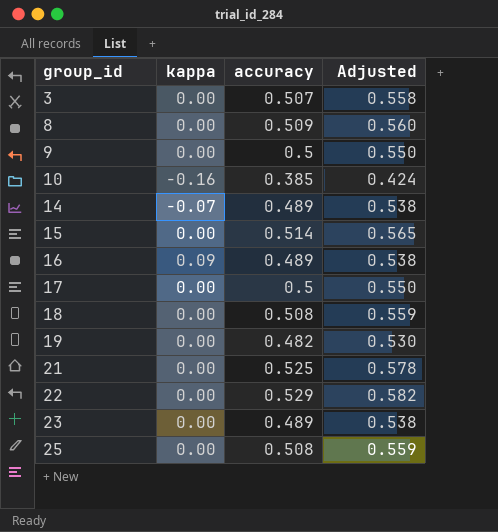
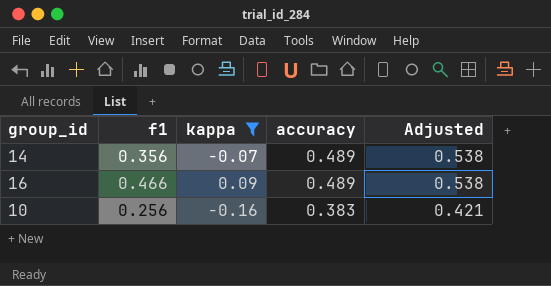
filter: none -> kappa != 0.00
row order: group_id ascending -> accuracy descending
column f1 | position: none -> 2
10 | accuracy: 0.385 -> 0.383
10 | Adjusted: 0.424 -> 0.421

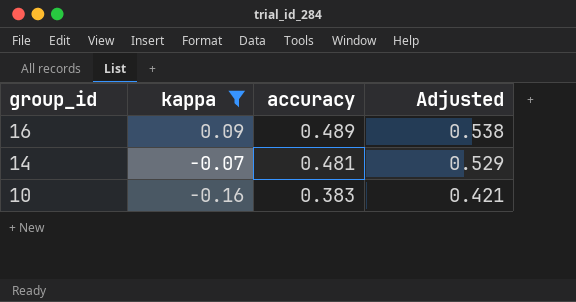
row order: accuracy descending -> group_id descending
column f1 | position: 2 -> none
14 | accuracy: 0.489 -> 0.481
14 | Adjusted: 0.538 -> 0.529

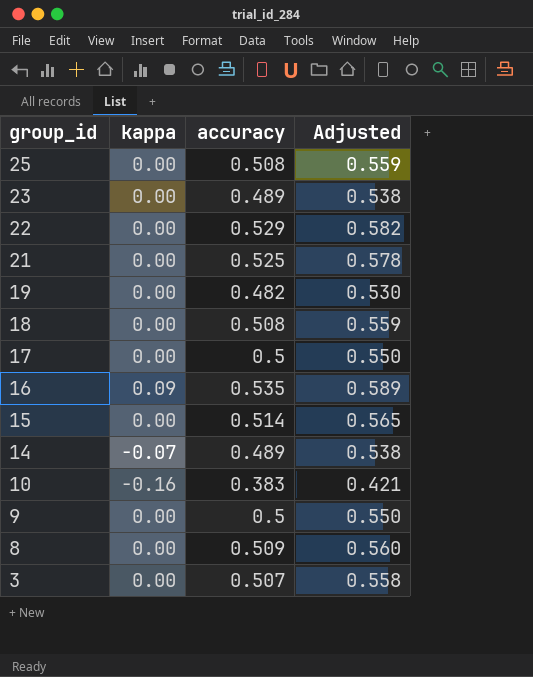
filter: kappa != 0.00 -> none
16 | accuracy: 0.489 -> 0.535
16 | Adjusted: 0.538 -> 0.589
14 | accuracy: 0.481 -> 0.489
14 | Adjusted: 0.529 -> 0.538

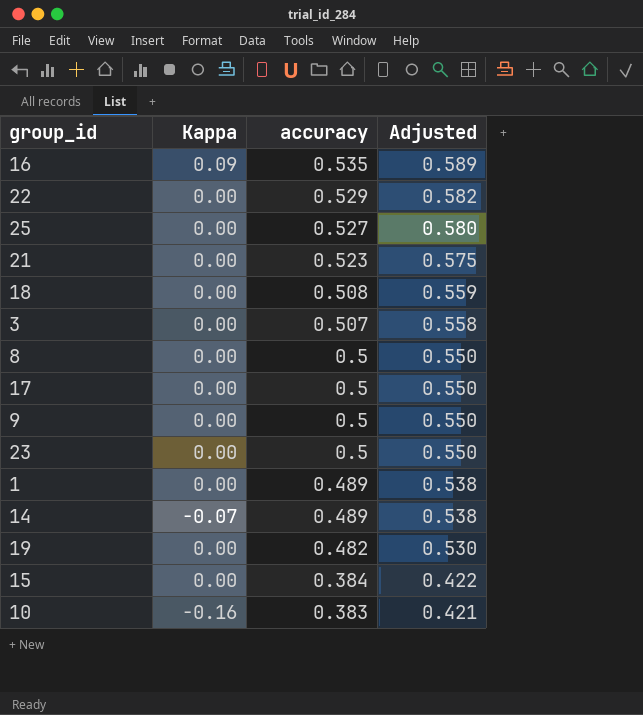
row order: group_id descending -> accuracy descending
column name: kappa -> Kappa
25 | accuracy: 0.508 -> 0.527
25 | Adjusted: 0.559 -> 0.580
21 | accuracy: 0.525 -> 0.523
21 | Adjusted: 0.578 -> 0.575
8 | accuracy: 0.509 -> 0.5
8 | Adjusted: 0.560 -> 0.550
23 | accuracy: 0.489 -> 0.5
23 | Adjusted: 0.538 -> 0.550
row 1: none -> 0.00 | 0.489 | 0.538
15 | accuracy: 0.514 -> 0.384
15 | Adjusted: 0.565 -> 0.422

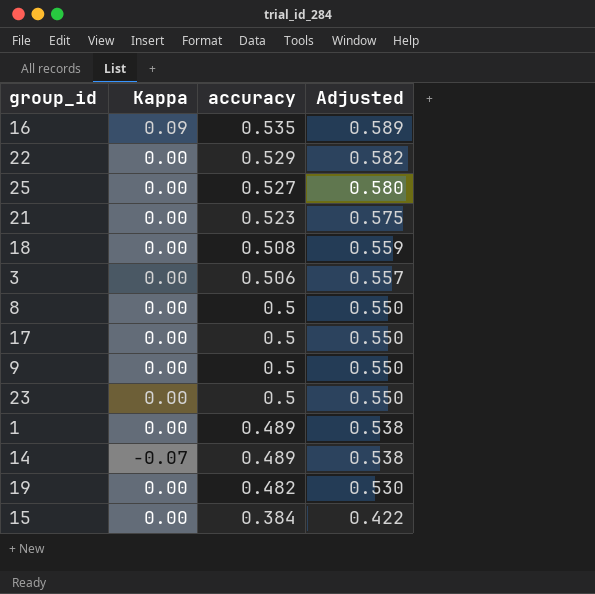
row 10: -0.16 | 0.383 | 0.421 -> none
3 | accuracy: 0.507 -> 0.506
3 | Adjusted: 0.558 -> 0.557

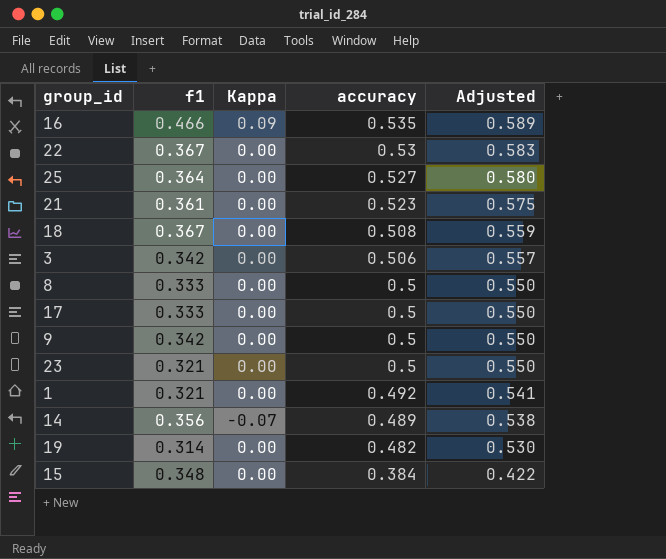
column f1 | position: none -> 2
22 | accuracy: 0.529 -> 0.53
22 | Adjusted: 0.582 -> 0.583
1 | accuracy: 0.489 -> 0.492
1 | Adjusted: 0.538 -> 0.541

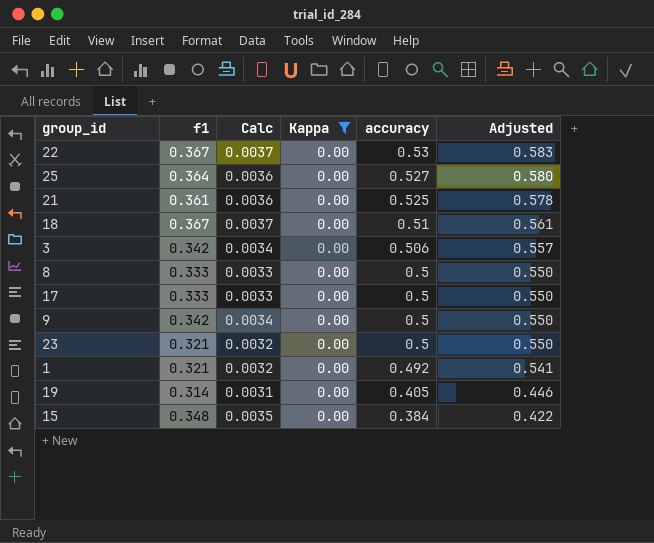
filter: none -> Kappa = 0.00
column Calc | formula: none -> [f1] * 0.01
21 | accuracy: 0.523 -> 0.525
21 | Adjusted: 0.575 -> 0.578
18 | accuracy: 0.508 -> 0.51
18 | Adjusted: 0.559 -> 0.561
19 | accuracy: 0.482 -> 0.405
19 | Adjusted: 0.530 -> 0.446

